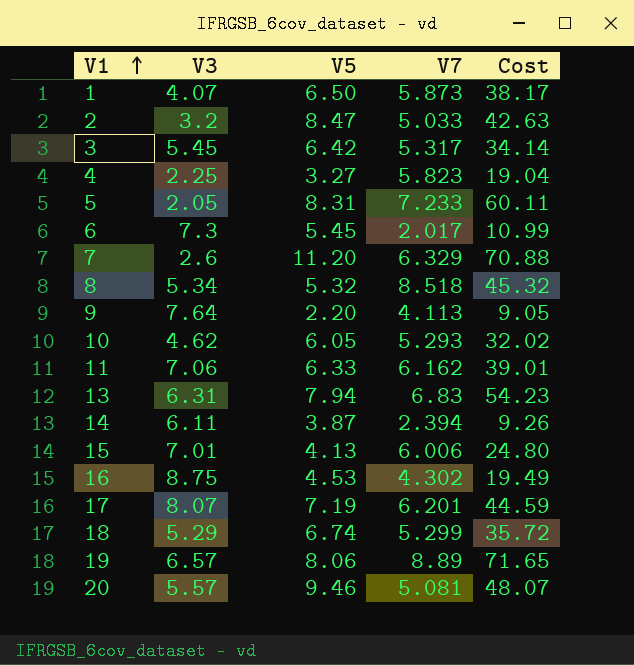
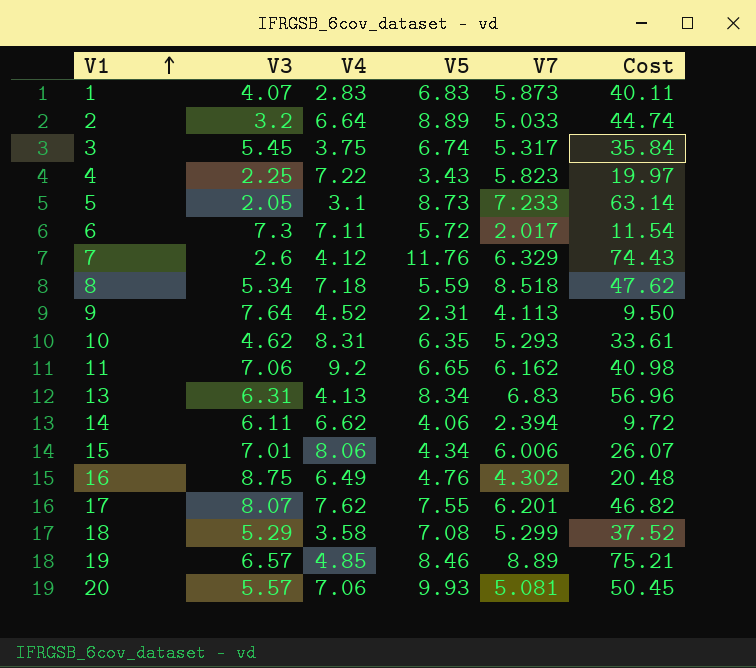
column V4 | position: none -> 3
1 | V5: 6.50 -> 6.83
1 | Cost: 38.17 -> 40.11
2 | V5: 8.47 -> 8.89
2 | Cost: 42.63 -> 44.74
3 | V5: 6.42 -> 6.74
3 | Cost: 34.14 -> 35.84
4 | V5: 3.27 -> 3.43
4 | Cost: 19.04 -> 19.97
5 | V5: 8.31 -> 8.73
5 | Cost: 60.11 -> 63.14
6 | V5: 5.45 -> 5.72
6 | Cost: 10.99 -> 11.54
7 | V5: 11.20 -> 11.76
7 | Cost: 70.88 -> 74.43
8 | V5: 5.32 -> 5.59
8 | Cost: 45.32 -> 47.62
9 | V5: 2.20 -> 2.31
9 | Cost: 9.05 -> 9.50
10 | V5: 6.05 -> 6.35
10 | Cost: 32.02 -> 33.61
11 | V5: 6.33 -> 6.65
11 | Cost: 39.01 -> 40.98
13 | V5: 7.94 -> 8.34
13 | Cost: 54.23 -> 56.96
14 | V5: 3.87 -> 4.06
14 | Cost: 9.26 -> 9.72
15 | V5: 4.13 -> 4.34
15 | Cost: 24.80 -> 26.07
16 | V5: 4.53 -> 4.76
16 | Cost: 19.49 -> 20.48
17 | V5: 7.19 -> 7.55
17 | Cost: 44.59 -> 46.82
18 | V5: 6.74 -> 7.08
18 | Cost: 35.72 -> 37.52
19 | V5: 8.06 -> 8.46
19 | Cost: 71.65 -> 75.21
20 | V5: 9.46 -> 9.93
20 | Cost: 48.07 -> 50.45

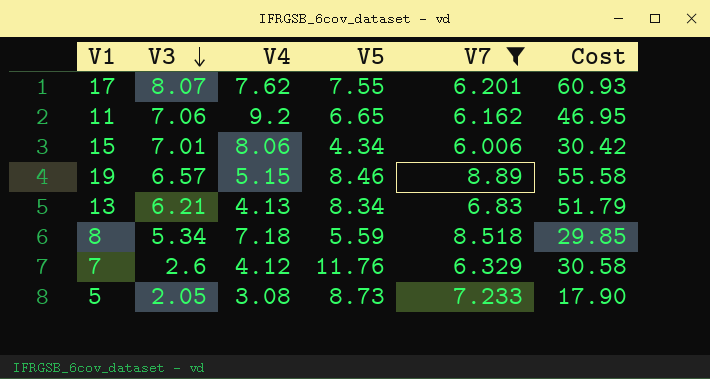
filter: none -> V7 >= 6.006
row order: V1 ascending -> V3 descending
column Cost | formula: [V5] * [V7] -> [V3] * [V5]
19 | V4: 4.85 -> 5.15
13 | V3: 6.31 -> 6.21
5 | V4: 3.1 -> 3.08

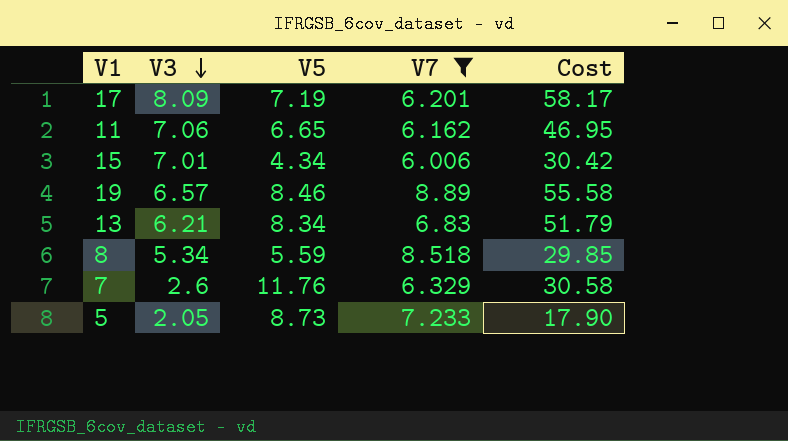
column V4 | position: 3 -> none
17 | V3: 8.07 -> 8.09
17 | V5: 7.55 -> 7.19
17 | Cost: 60.93 -> 58.17

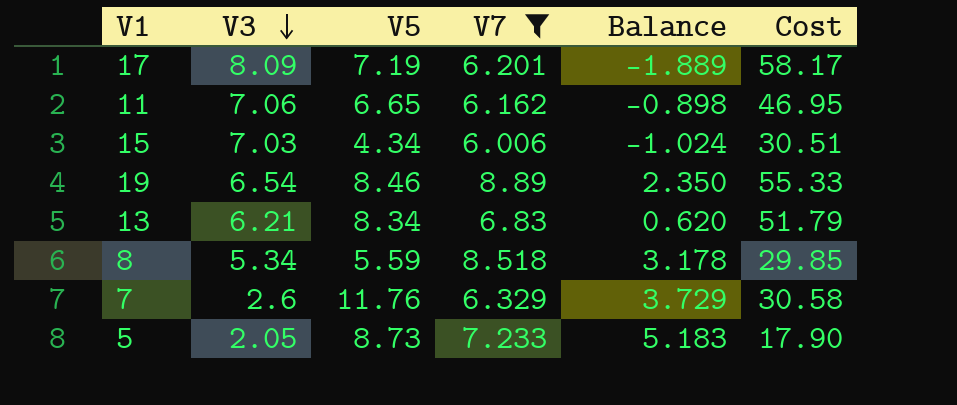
column Balance | formula: none -> [V7] - [V3]
15 | V3: 7.01 -> 7.03
15 | Cost: 30.42 -> 30.51
19 | V3: 6.57 -> 6.54
19 | Cost: 55.58 -> 55.33

